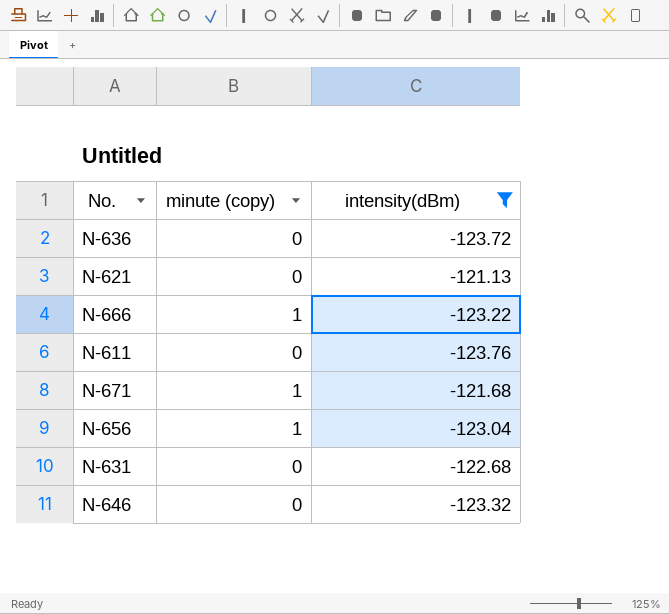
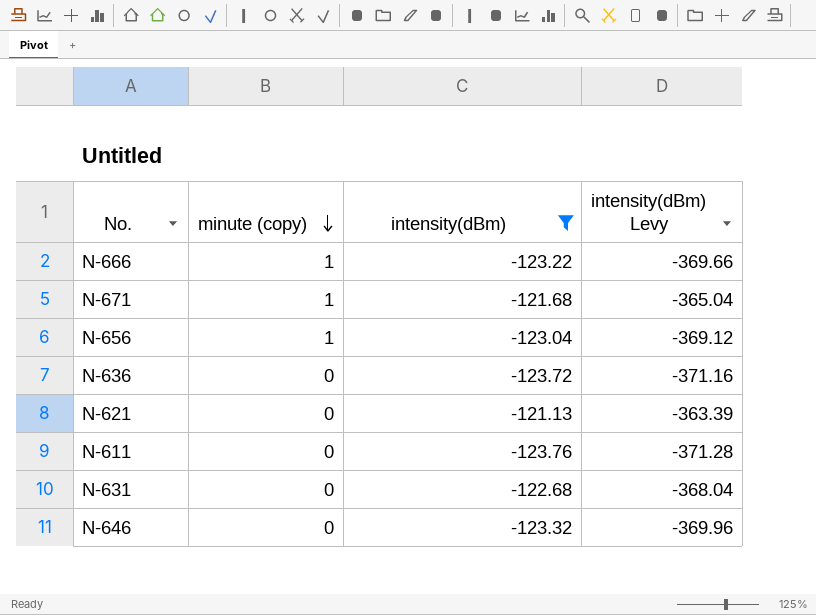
row order: none -> minute (copy) descending
column intensity(dBm) Levy | formula: none -> [intensity(dBm)] * 3

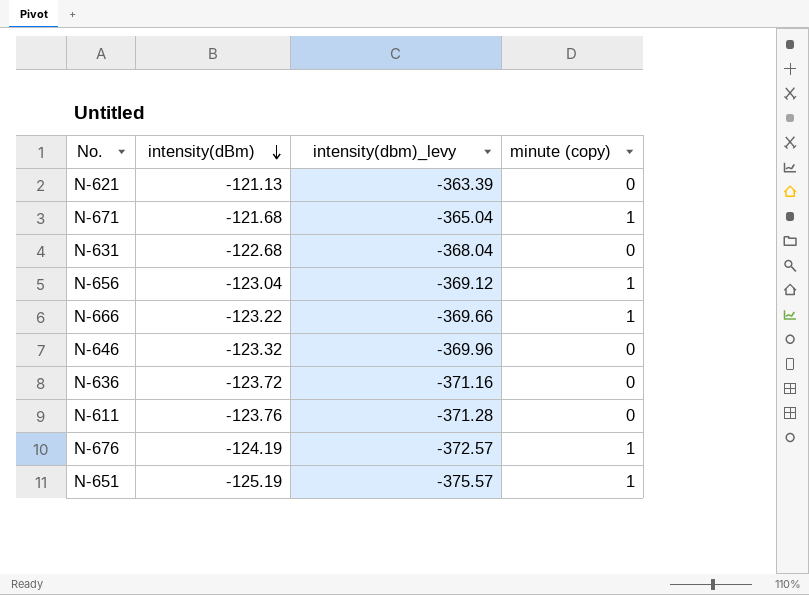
filter: intensity(dBm) >= -123.76 -> none
row order: minute (copy) descending -> intensity(dBm) descending
column name: intensity(dBm) Levy -> intensity(dbm)_levy
column minute (copy) | position: 2 -> 4

